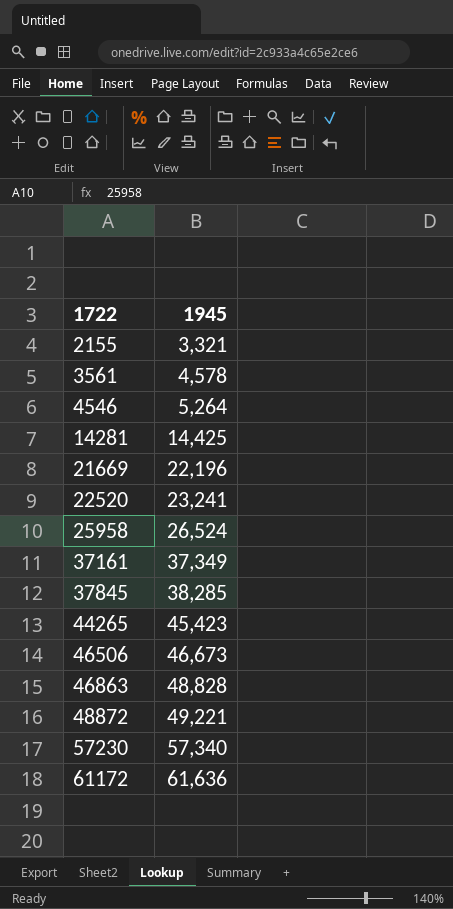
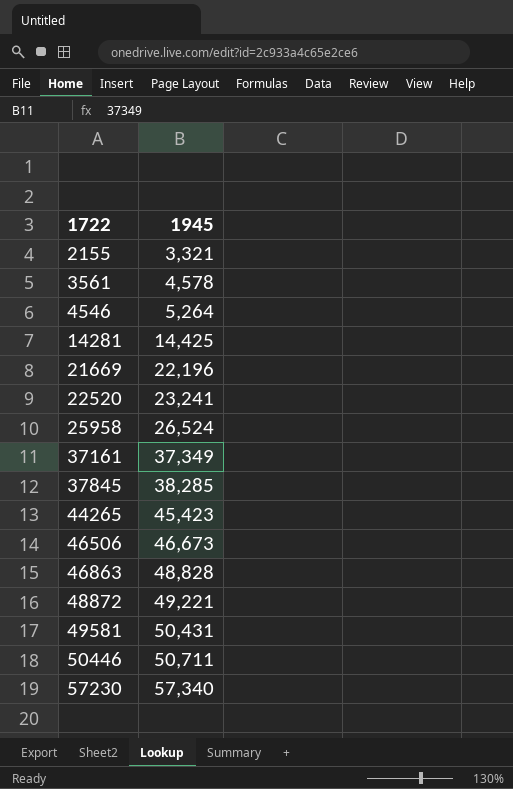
row 61172: 61,636 -> none
row 49581: none -> 50,431
row 50446: none -> 50,711

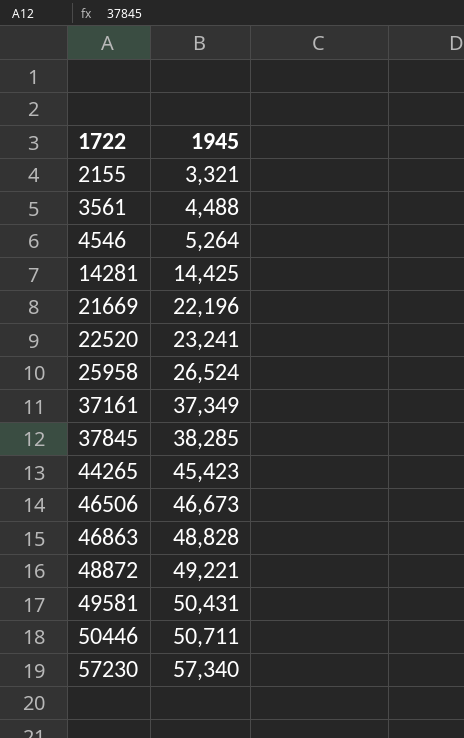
3561 | 1945: 4,578 -> 4,488

